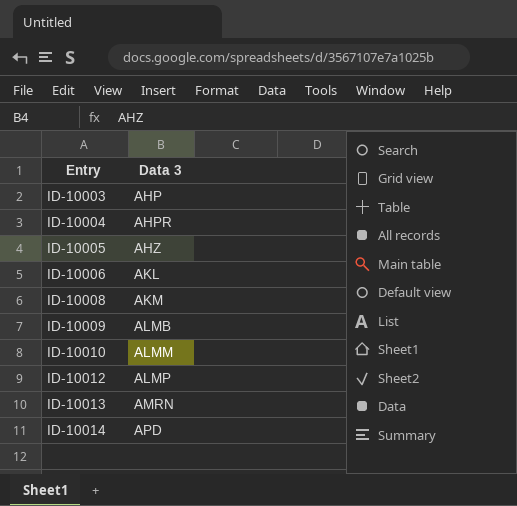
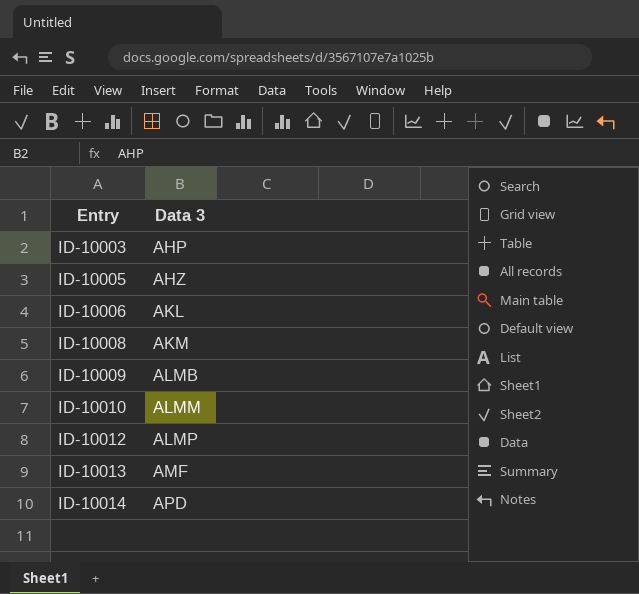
row ID-10004: AHPR -> none
ID-10013 | Data 3: AMRN -> AMF

